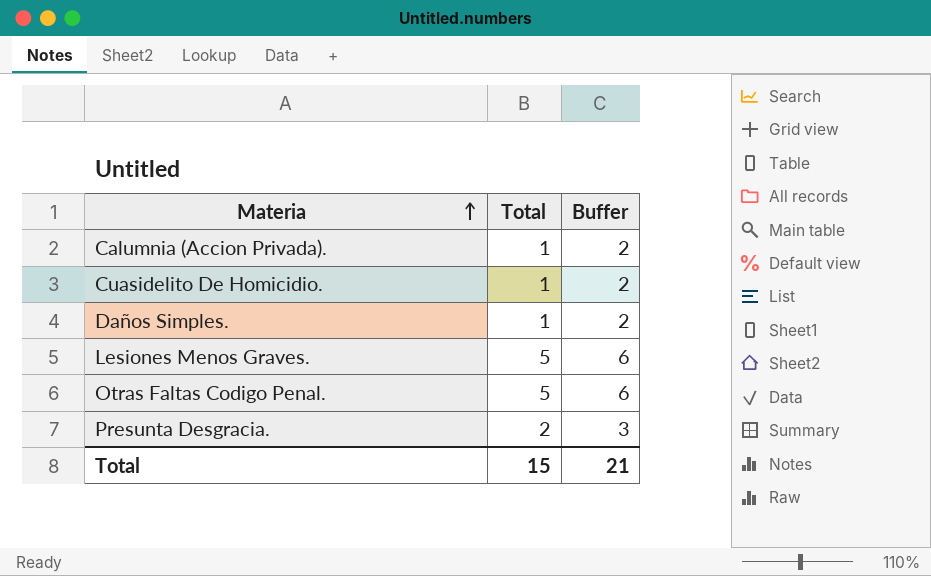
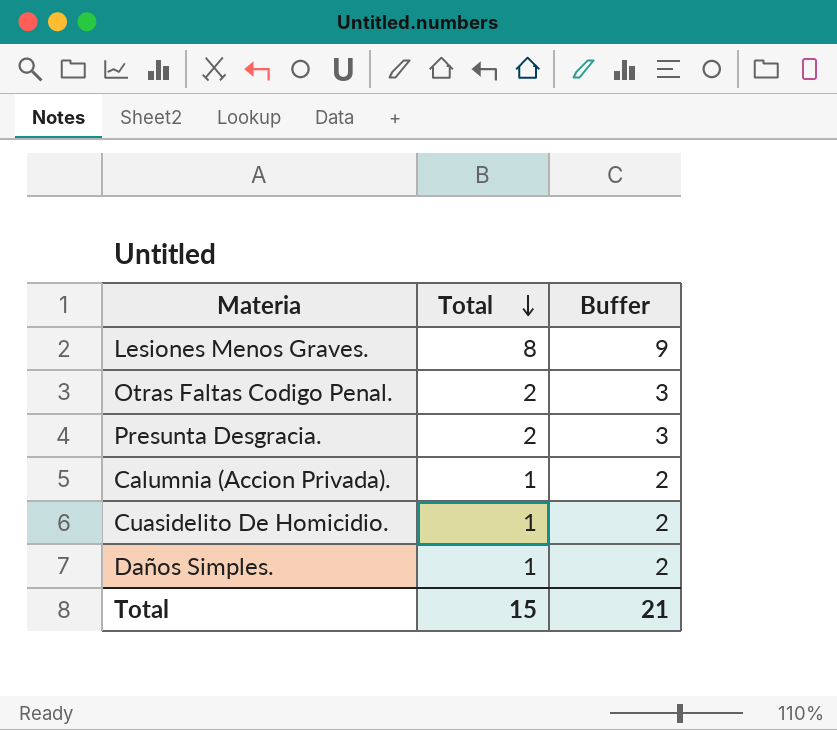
row order: Materia ascending -> Total descending
Lesiones Menos Graves. | Total: 5 -> 8
Lesiones Menos Graves. | Buffer: 6 -> 9
Otras Faltas Codigo Penal. | Total: 5 -> 2
Otras Faltas Codigo Penal. | Buffer: 6 -> 3

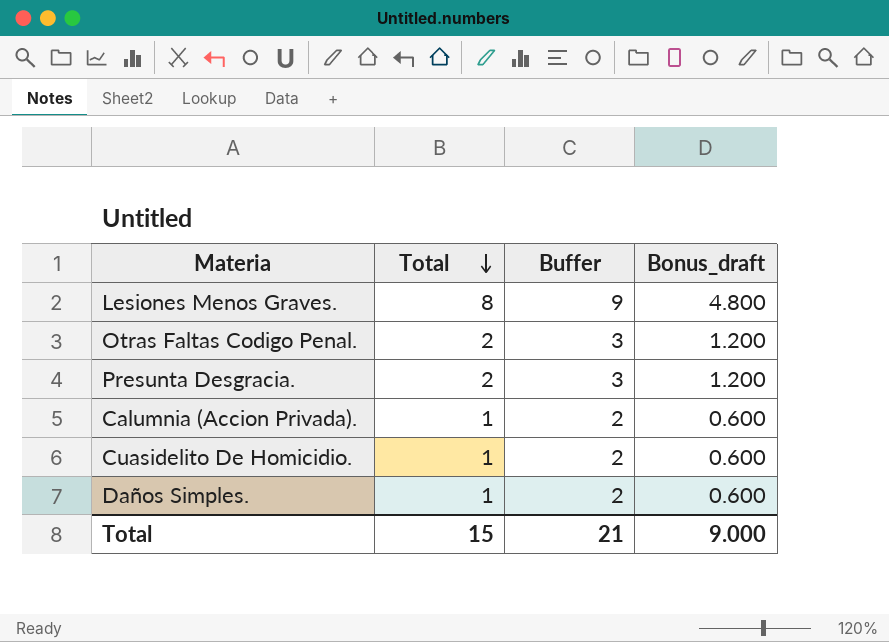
column Bonus_draft | formula: none -> [Total] * 0.6

